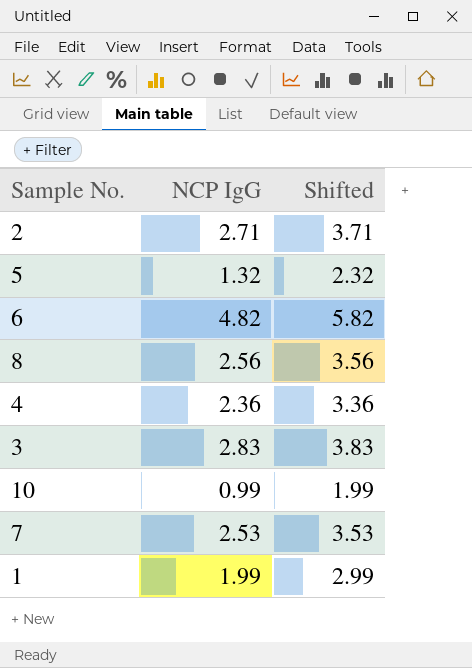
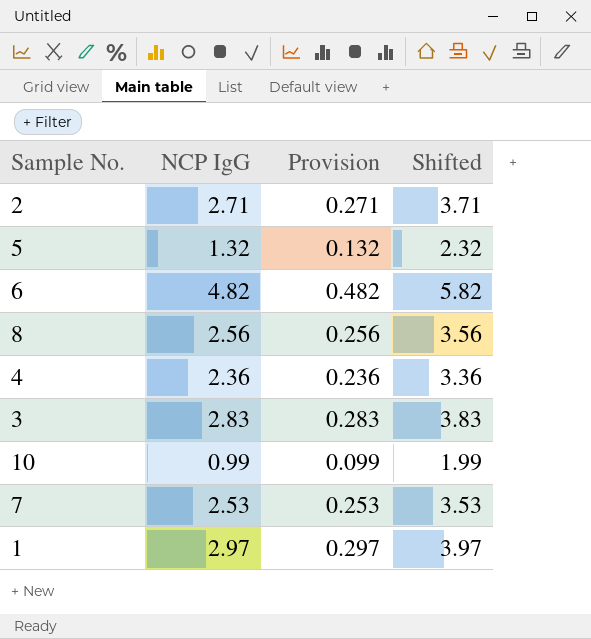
column Provision | formula: none -> [NCP IgG] * 0.1
1 | NCP IgG: 1.99 -> 2.97
1 | Shifted: 2.99 -> 3.97

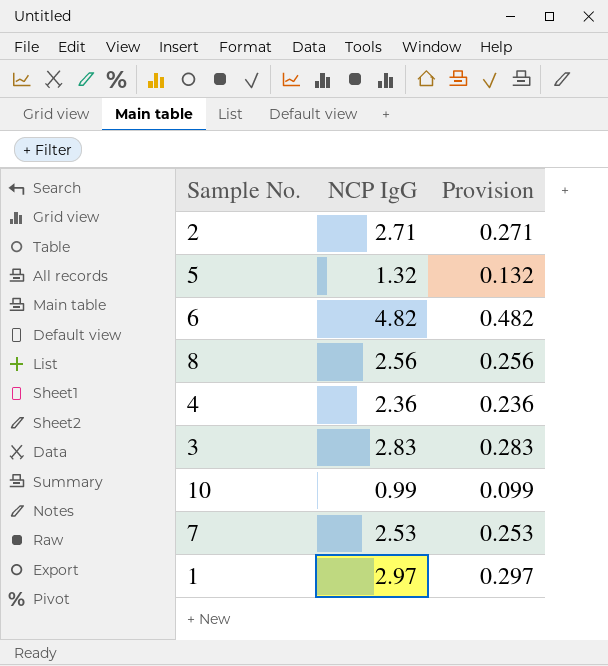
column Shifted | formula: [NCP IgG] + 1 -> none

